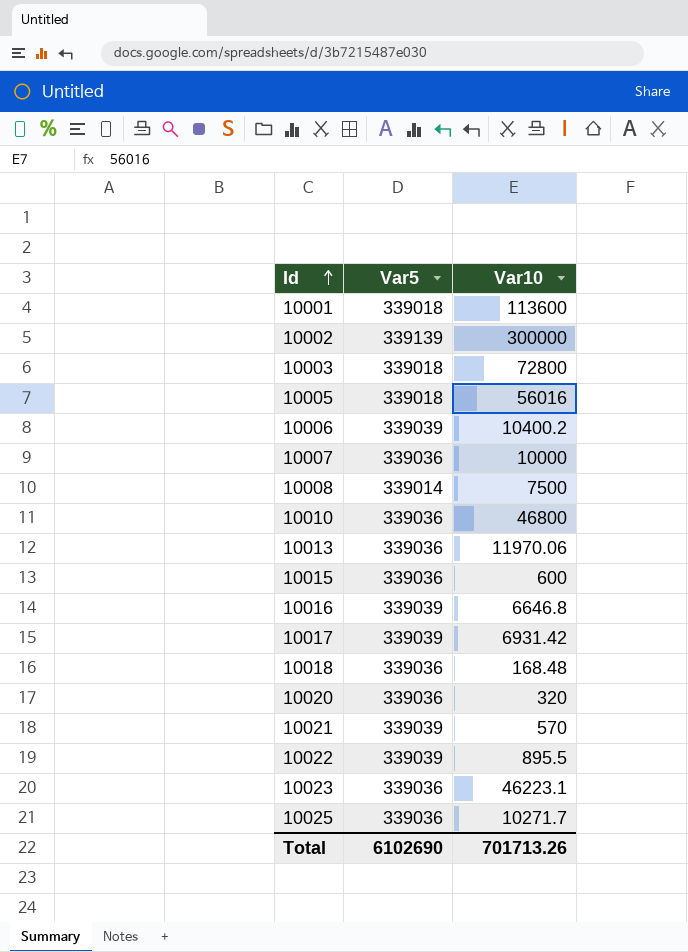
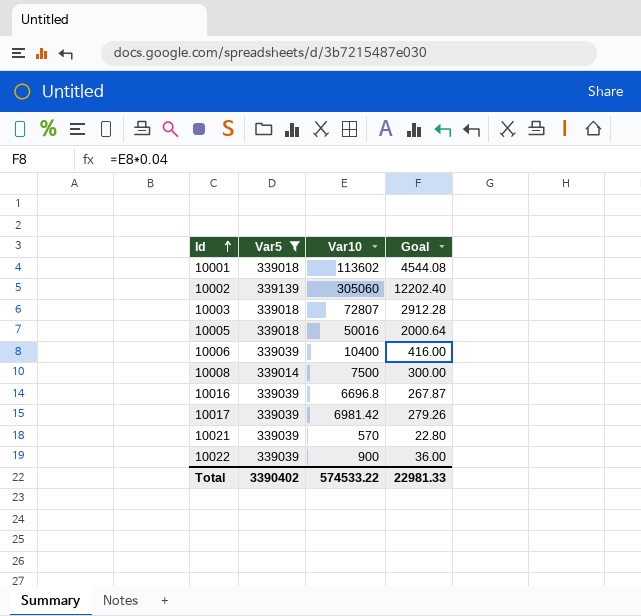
filter: none -> Var5 != 339036
column Goal | formula: none -> [Var10] * 0.04
10001 | Var10: 113600 -> 113602
10002 | Var10: 300000 -> 305060
10003 | Var10: 72800 -> 72807
10005 | Var10: 56016 -> 50016
10006 | Var10: 10400.2 -> 10400
10016 | Var10: 6646.8 -> 6696.8
10017 | Var10: 6931.42 -> 6981.42
10022 | Var10: 895.5 -> 900
Total | Var5: 6102690 -> 3390402
Total | Var10: 701713.26 -> 574533.22

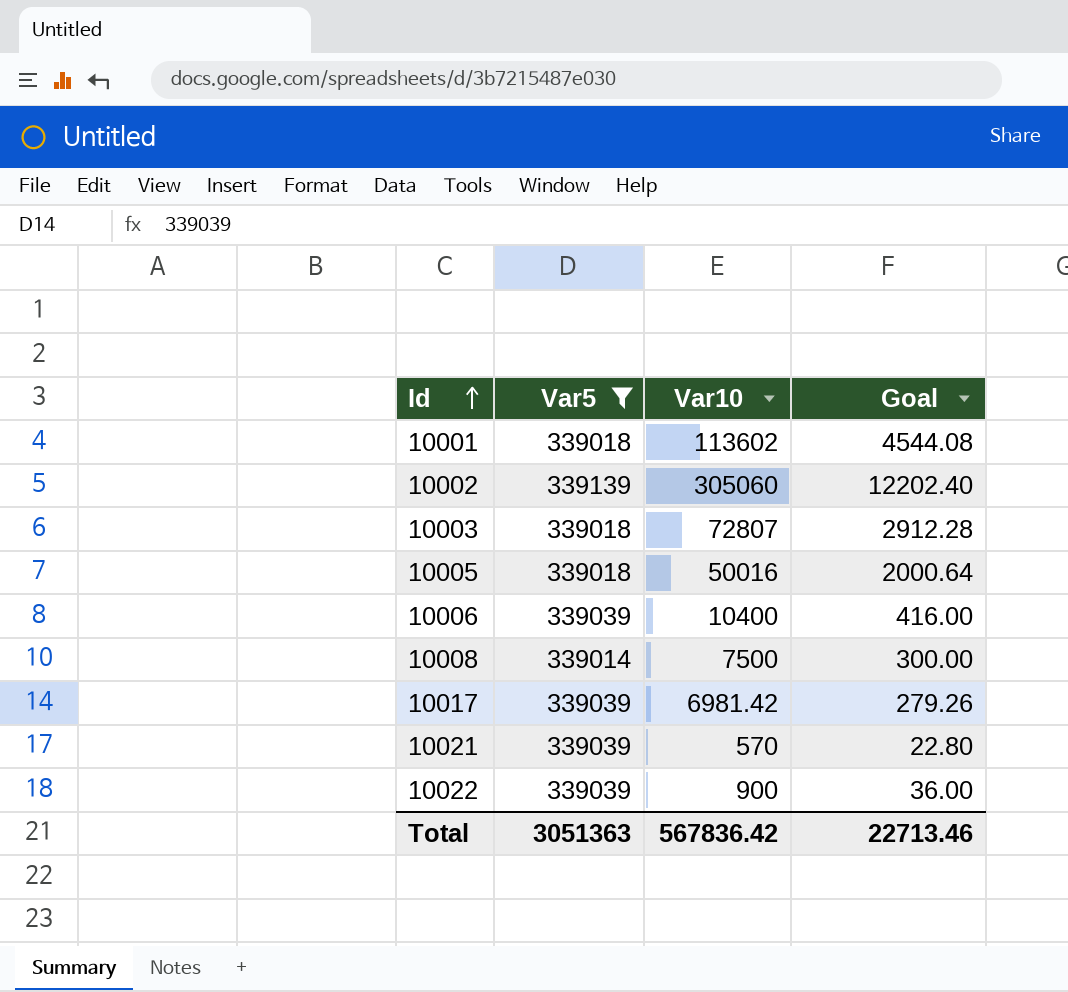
row 10016: 339039 | 6696.8 | 267.87 -> none
Total | Var5: 3390402 -> 3051363
Total | Var10: 574533.22 -> 567836.42
Total | Goal: 22981.33 -> 22713.46

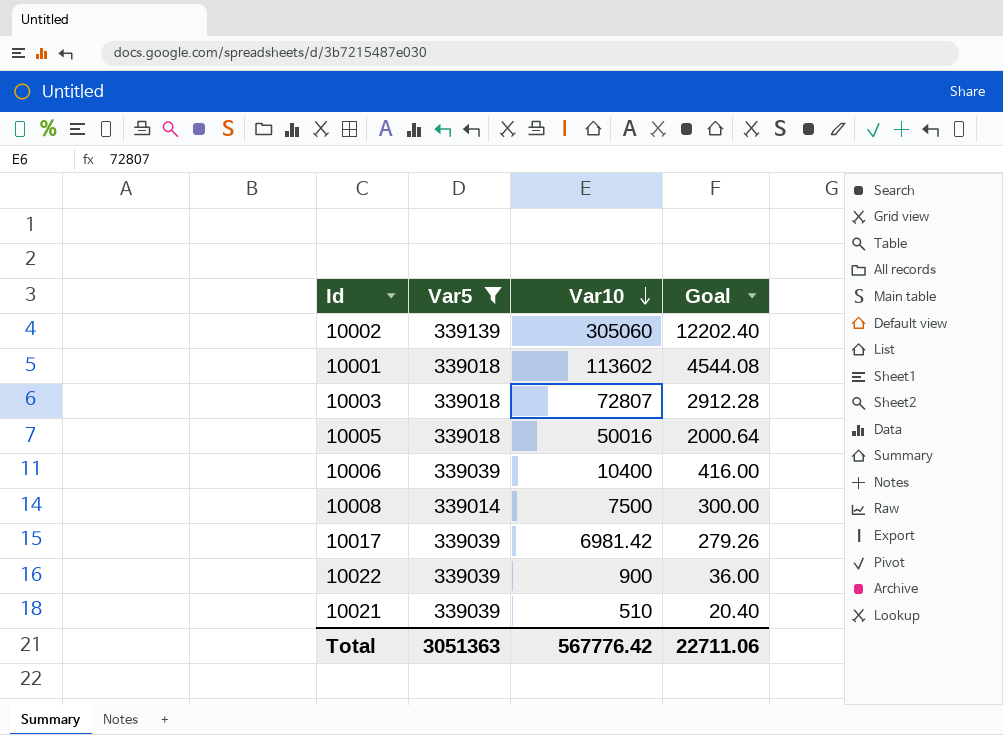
row order: Id ascending -> Var10 descending
10021 | Var10: 570 -> 510
10021 | Goal: 22.80 -> 20.40
Total | Var10: 567836.42 -> 567776.42
Total | Goal: 22713.46 -> 22711.06

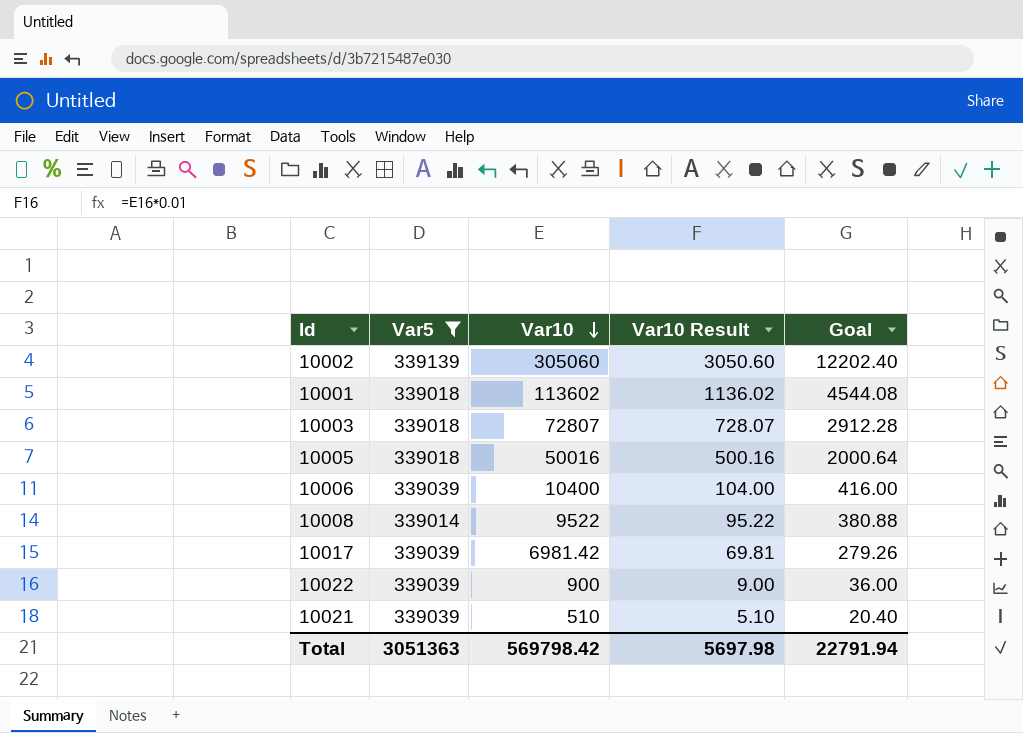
column Var10 Result | formula: none -> [Var10] * 0.01
10008 | Var10: 7500 -> 9522
10008 | Goal: 300.00 -> 380.88
Total | Var10: 567776.42 -> 569798.42
Total | Goal: 22711.06 -> 22791.94

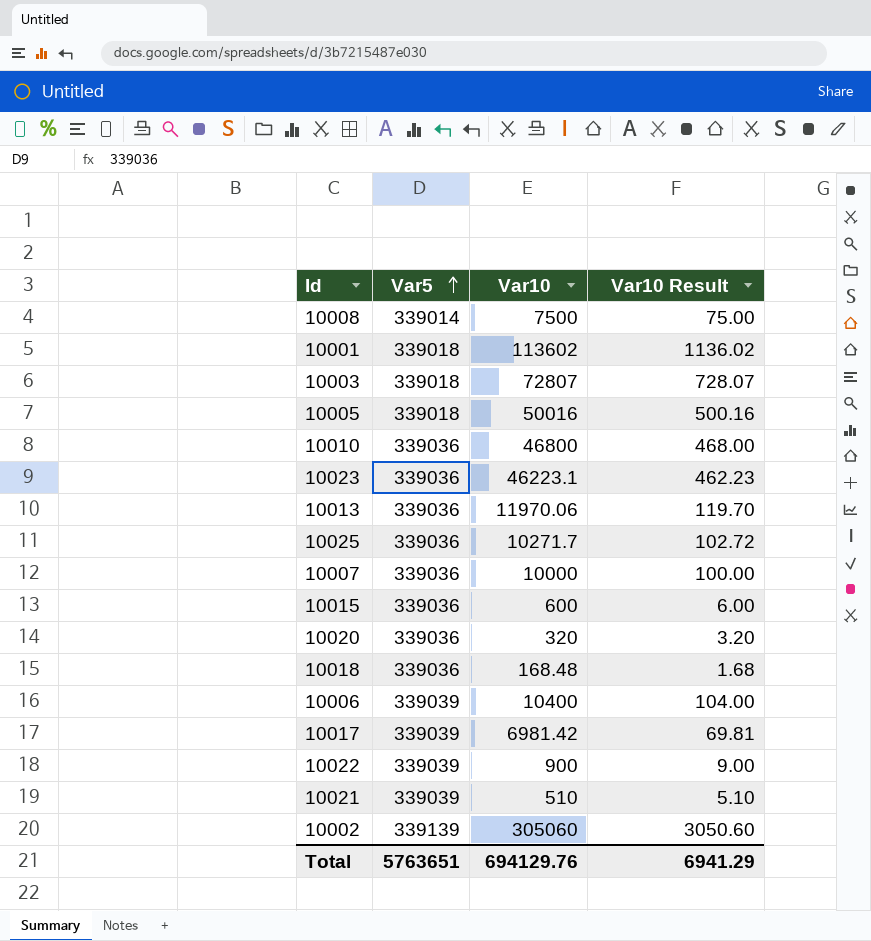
filter: Var5 != 339036 -> none
row order: Var10 descending -> Var5 ascending
column Goal | formula: [Var10] * 0.04 -> none
10008 | Var10: 9522 -> 7500
10008 | Var10 Result: 95.22 -> 75.00
Total | Var5: 3051363 -> 5763651
Total | Var10: 569798.42 -> 694129.76
Total | Var10 Result: 5697.98 -> 6941.29

